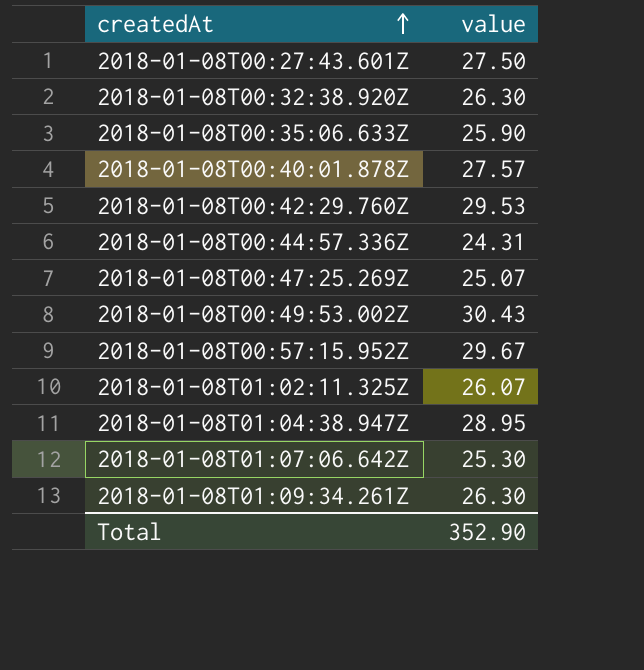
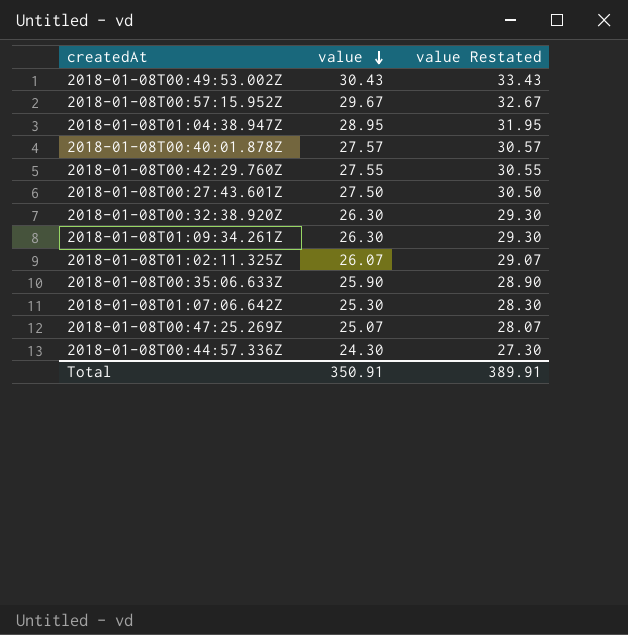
row order: createdAt ascending -> value descending
column value Restated | formula: none -> [value] + 3
2018-01-08T00:42:29.760Z | value: 29.53 -> 27.55
2018-01-08T00:44:57.336Z | value: 24.31 -> 24.30
Total | value: 352.90 -> 350.91

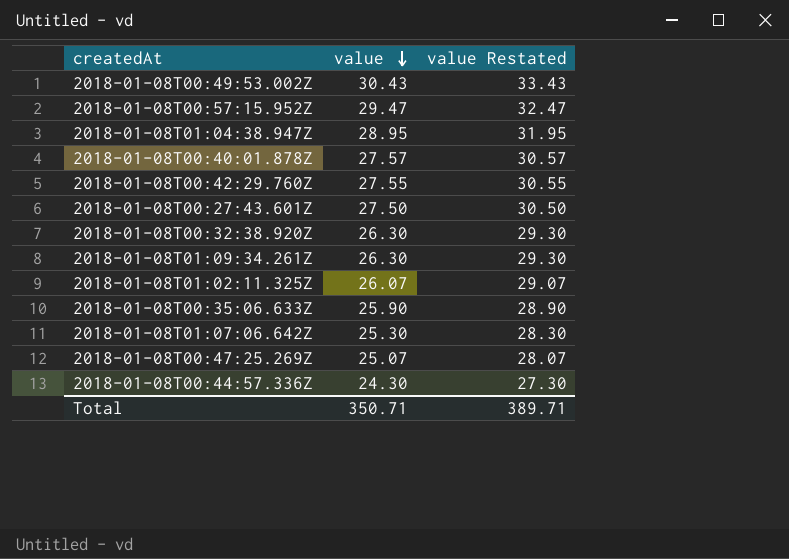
2018-01-08T00:57:15.952Z | value: 29.67 -> 29.47
2018-01-08T00:57:15.952Z | value Restated: 32.67 -> 32.47
Total | value: 350.91 -> 350.71
Total | value Restated: 389.91 -> 389.71

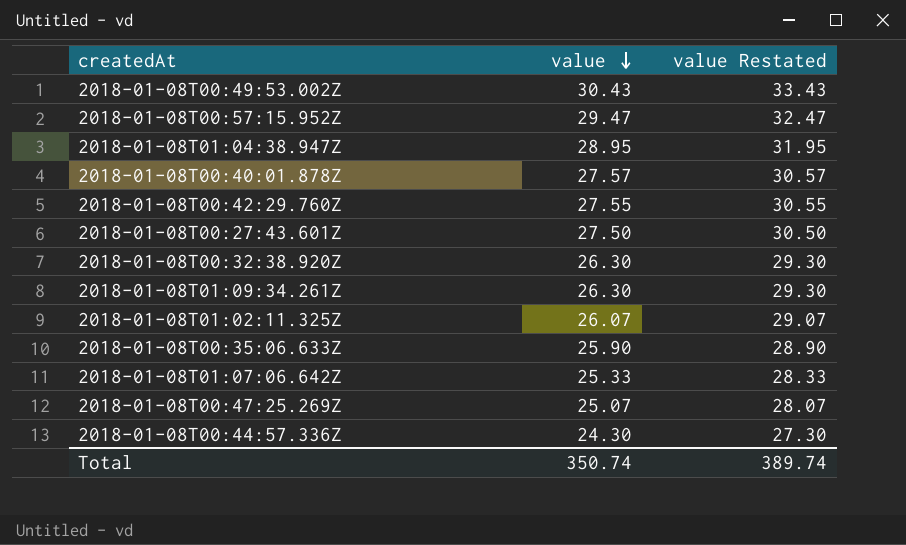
2018-01-08T01:07:06.642Z | value: 25.30 -> 25.33
2018-01-08T01:07:06.642Z | value Restated: 28.30 -> 28.33
Total | value: 350.71 -> 350.74
Total | value Restated: 389.71 -> 389.74

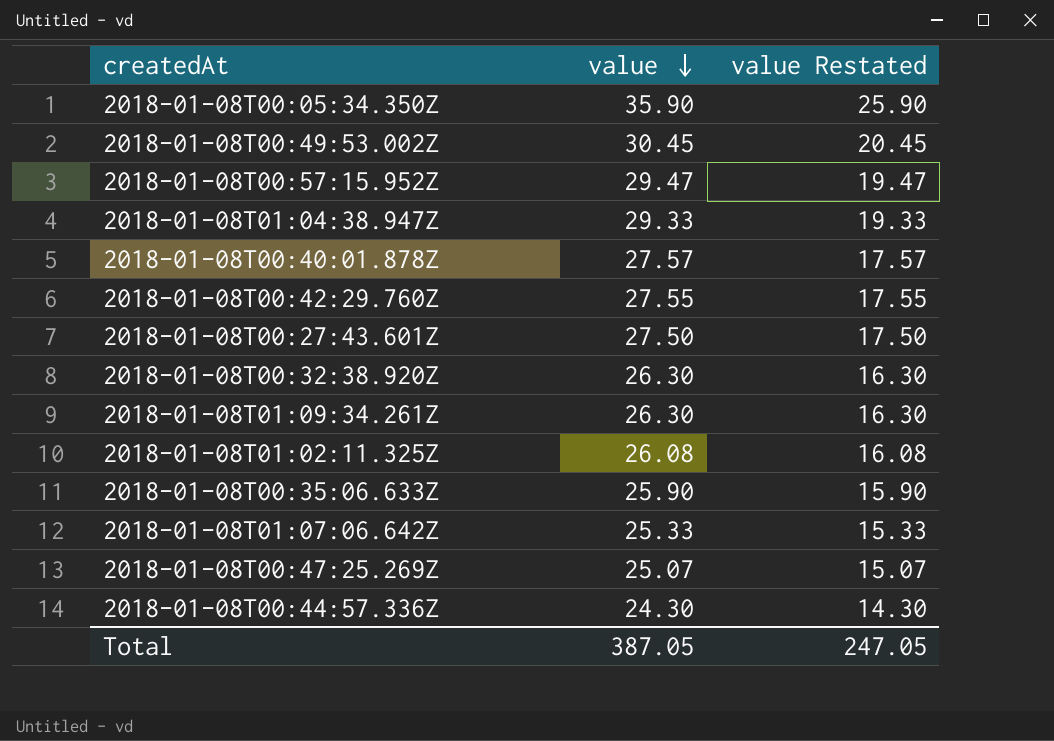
column value Restated | formula: [value] + 3 -> [value] - 10
row 2018-01-08T00:05:34.350Z: none -> 35.90 | 25.90
2018-01-08T00:49:53.002Z | value: 30.43 -> 30.45
2018-01-08T01:04:38.947Z | value: 28.95 -> 29.33
2018-01-08T01:02:11.325Z | value: 26.07 -> 26.08
Total | value: 350.74 -> 387.05
Total | value Restated: 389.74 -> 247.05

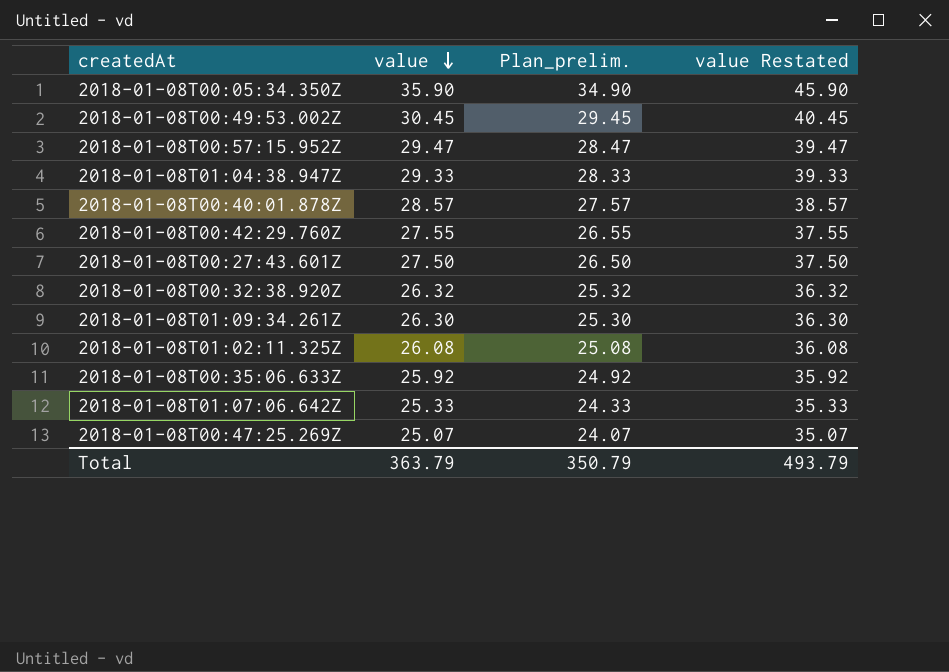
column Plan_prelim. | formula: none -> [value] - 1
column value Restated | formula: [value] - 10 -> [value] + 10
row 2018-01-08T00:44:57.336Z: 24.30 | 14.30 -> none
2018-01-08T00:40:01.878Z | value: 27.57 -> 28.57
2018-01-08T00:32:38.920Z | value: 26.30 -> 26.32
2018-01-08T00:35:06.633Z | value: 25.90 -> 25.92
Total | value: 387.05 -> 363.79
Total | value Restated: 247.05 -> 493.79

